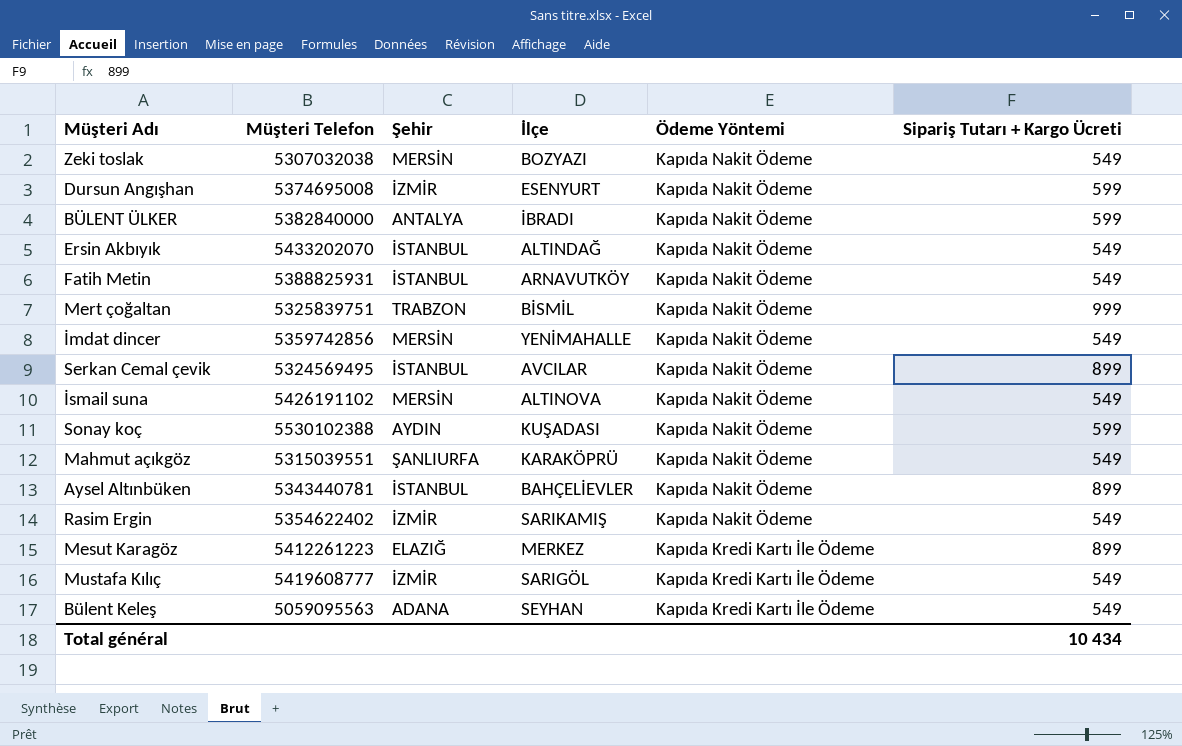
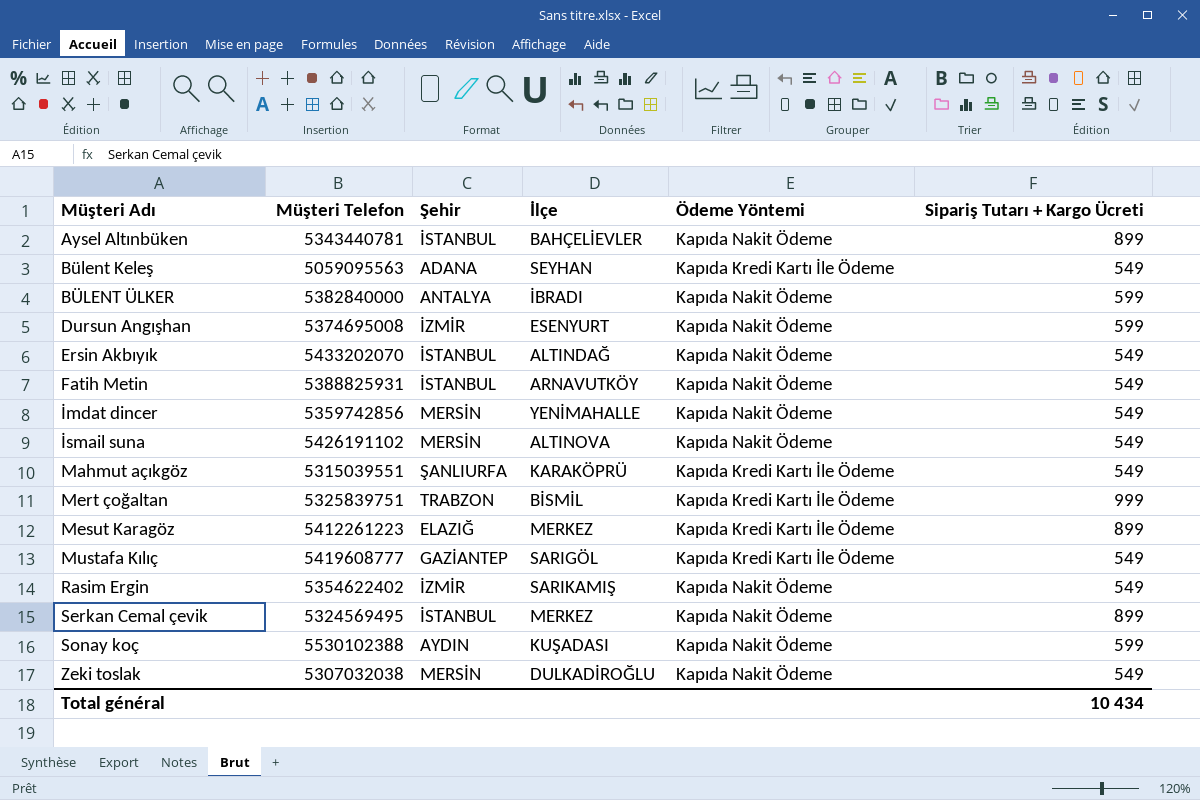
row order: Ödeme Yöntemi descending -> Müşteri Adı ascending
Mahmut açıkgöz | Ödeme Yöntemi: Kapıda Nakit Ödeme -> Kapıda Kredi Kartı İle Ödeme
Mert çoğaltan | Ödeme Yöntemi: Kapıda Nakit Ödeme -> Kapıda Kredi Kartı İle Ödeme
Mustafa Kılıç | Şehir: İZMİR -> GAZİANTEP
Serkan Cemal çevik | İlçe: AVCILAR -> MERKEZ
Zeki toslak | İlçe: BOZYAZI -> DULKADİROĞLU

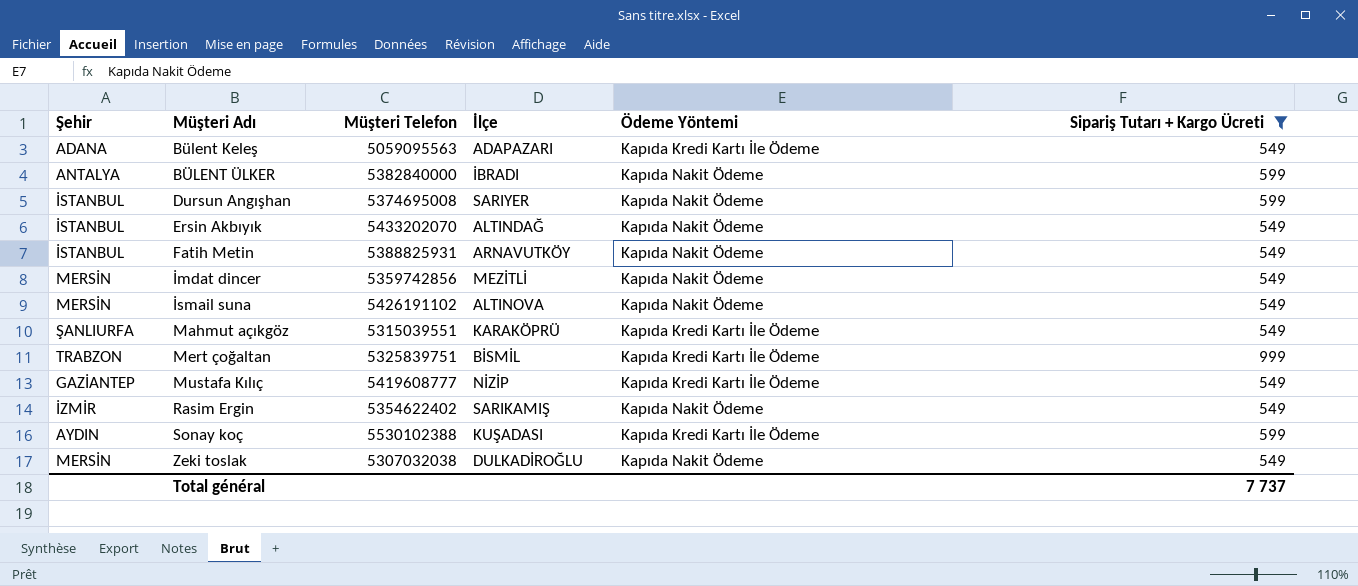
filter: none -> Sipariş Tutarı + Kargo Ücreti != 899
column Şehir | position: 3 -> 1
Bülent Keleş | İlçe: SEYHAN -> ADAPAZARI
Dursun Angışhan | Şehir: İZMİR -> İSTANBUL
Dursun Angışhan | İlçe: ESENYURT -> SARIYER
İmdat dincer | İlçe: YENİMAHALLE -> MEZİTLİ
Mustafa Kılıç | İlçe: SARIGÖL -> NİZİP
Sonay koç | Ödeme Yöntemi: Kapıda Nakit Ödeme -> Kapıda Kredi Kartı İle Ödeme
Total général | Sipariş Tutarı + Kargo Ücreti: 10 434 -> 7 737

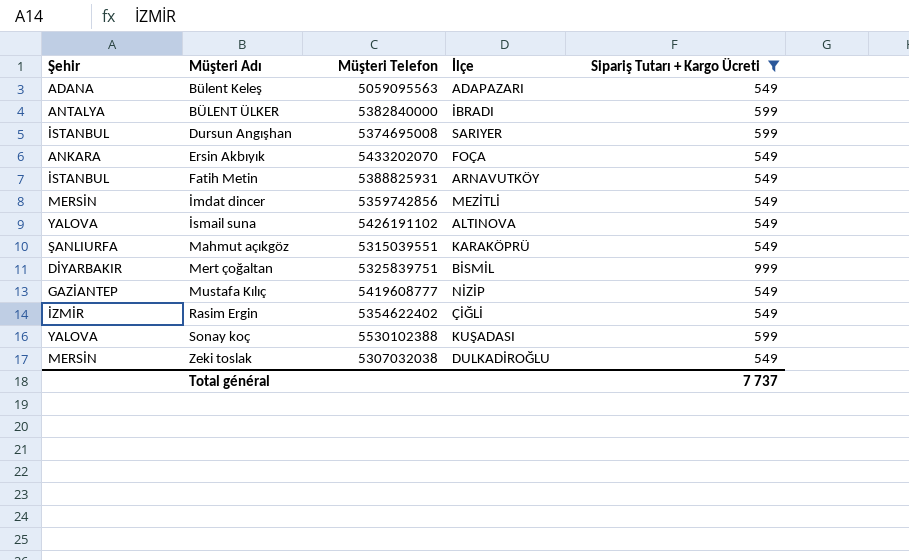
column Ödeme Yöntemi | position: 5 -> none
Ersin Akbıyık | Şehir: İSTANBUL -> ANKARA
Ersin Akbıyık | İlçe: ALTINDAĞ -> FOÇA
İsmail suna | Şehir: MERSİN -> YALOVA
Mert çoğaltan | Şehir: TRABZON -> DİYARBAKIR
Rasim Ergin | İlçe: SARIKAMIŞ -> ÇİĞLİ
Sonay koç | Şehir: AYDIN -> YALOVA

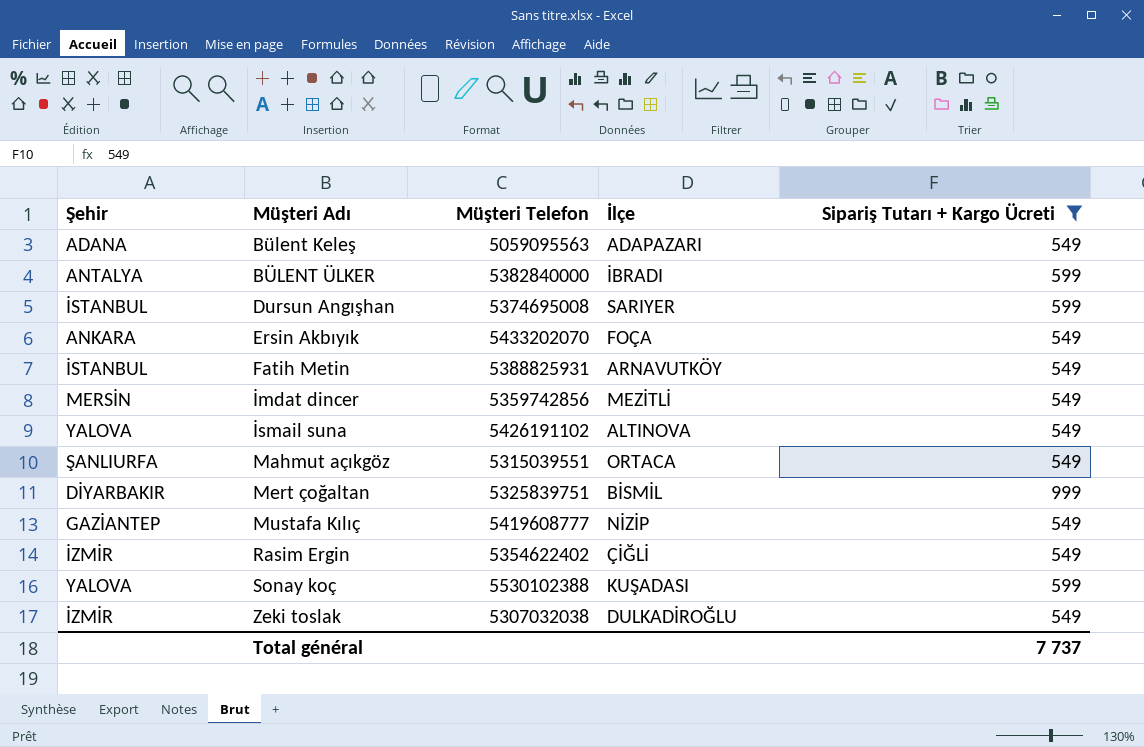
Mahmut açıkgöz | İlçe: KARAKÖPRÜ -> ORTACA
Zeki toslak | Şehir: MERSİN -> İZMİR

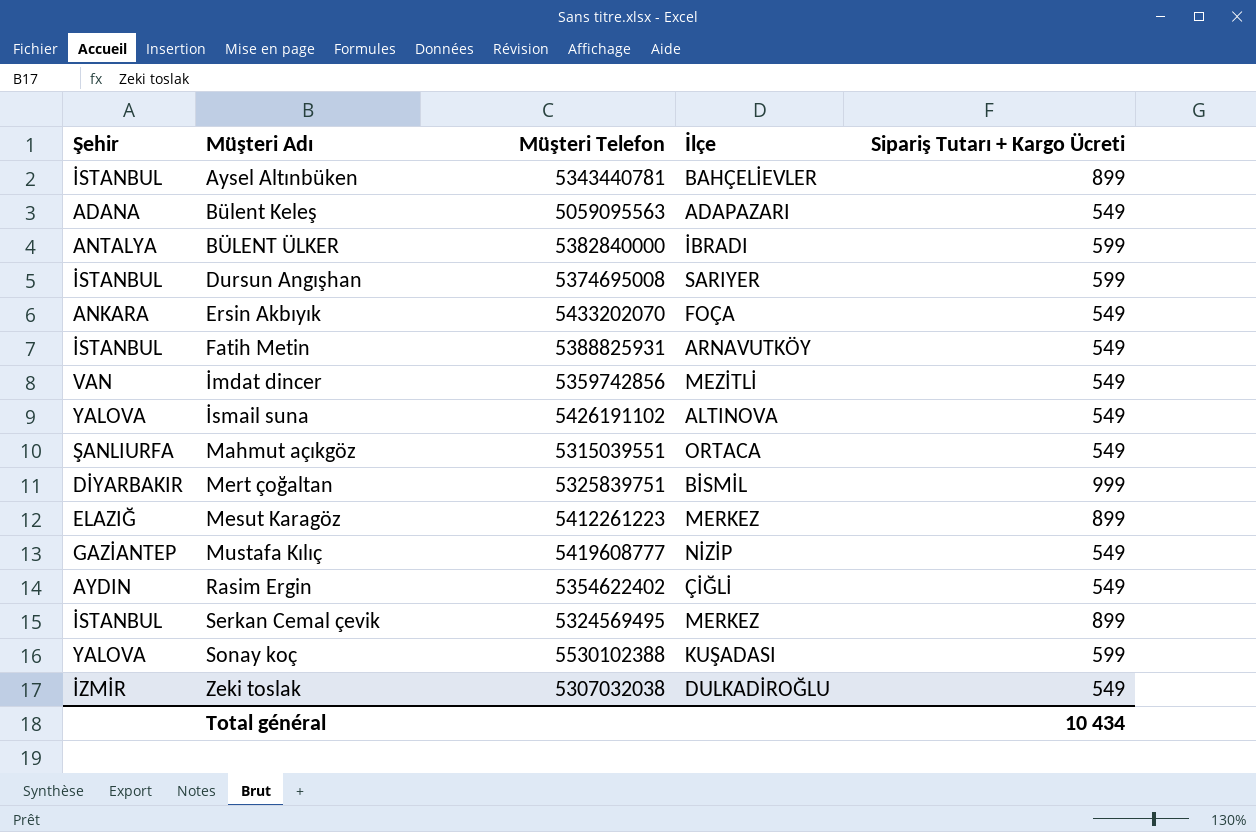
filter: Sipariş Tutarı + Kargo Ücreti != 899 -> none
İmdat dincer | Şehir: MERSİN -> VAN
Rasim Ergin | Şehir: İZMİR -> AYDIN
Total général | Sipariş Tutarı + Kargo Ücreti: 7 737 -> 10 434

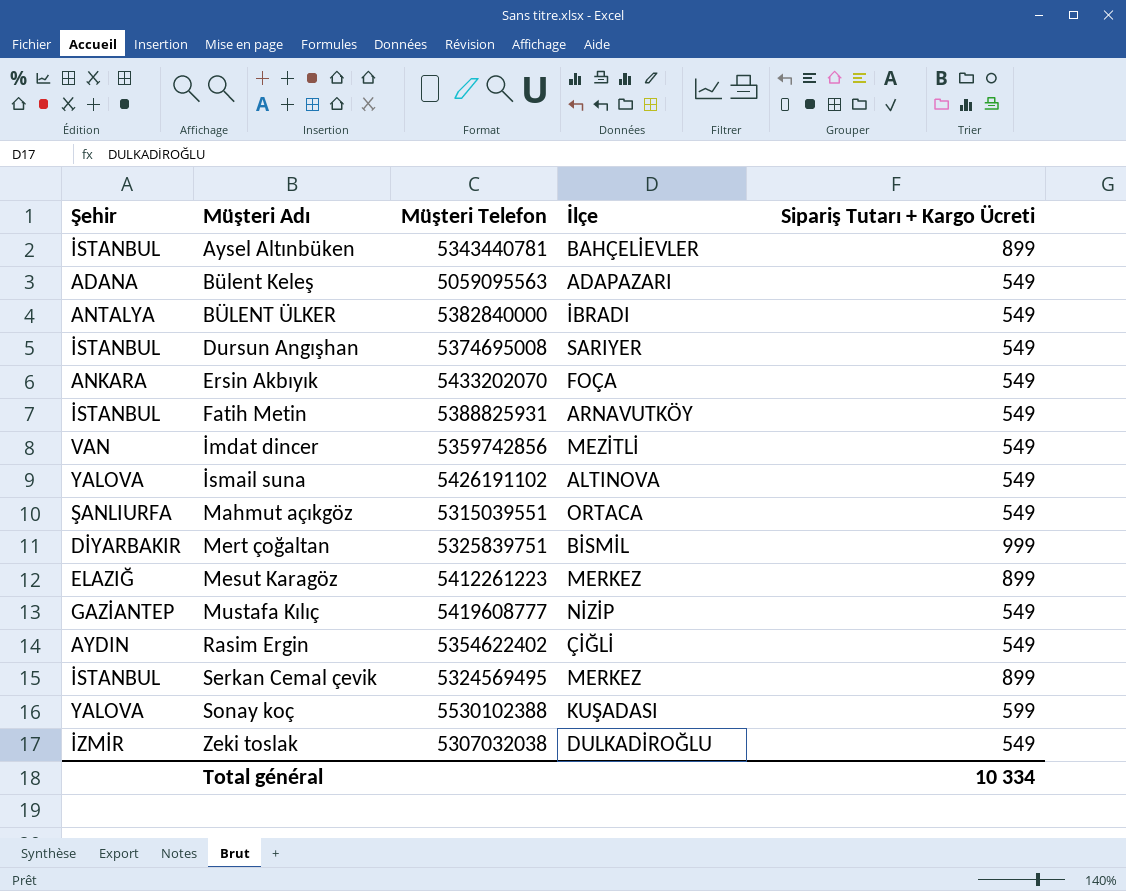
BÜLENT ÜLKER | Sipariş Tutarı + Kargo Ücreti: 599 -> 549
Dursun Angışhan | Sipariş Tutarı + Kargo Ücreti: 599 -> 549
Total général | Sipariş Tutarı + Kargo Ücreti: 10 434 -> 10 334

